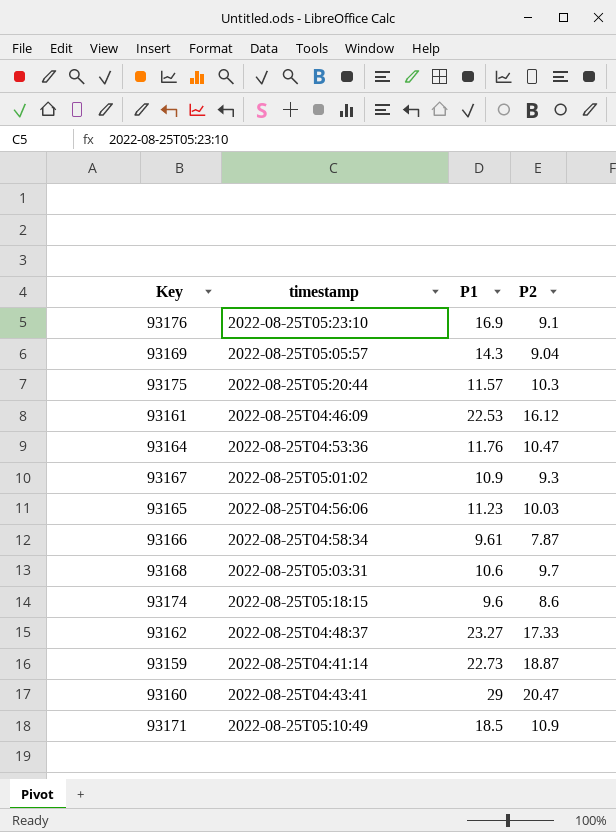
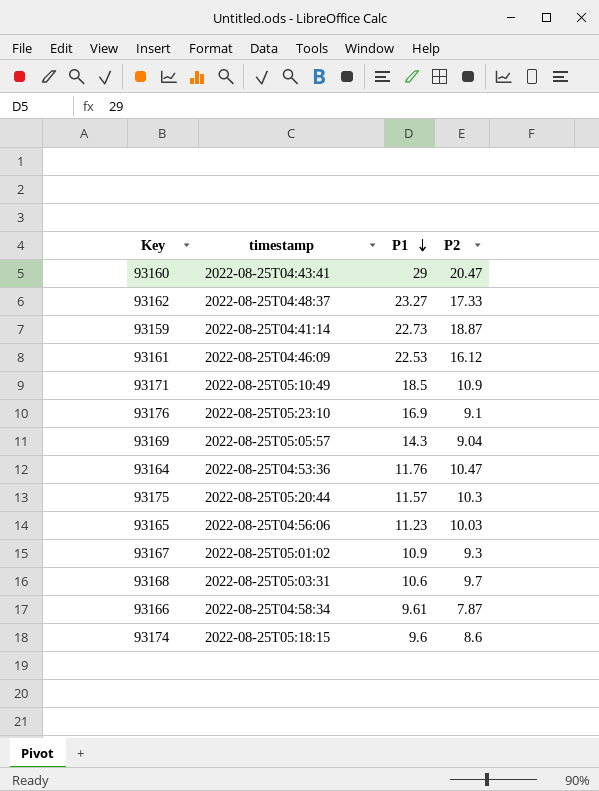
row order: none -> P1 descending

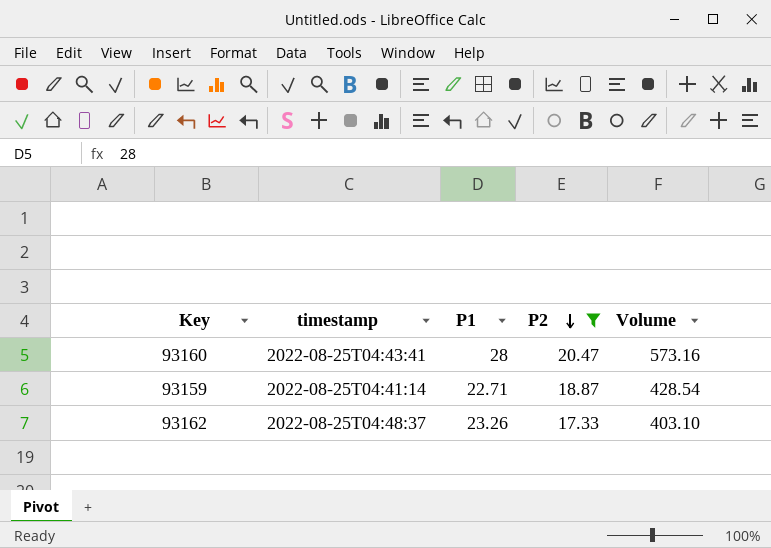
filter: none -> P2 >= 17.33
row order: P1 descending -> P2 descending
column Volume | formula: none -> [P1] * [P2]
93160 | P1: 29 -> 28
93159 | P1: 22.73 -> 22.71
93162 | P1: 23.27 -> 23.26

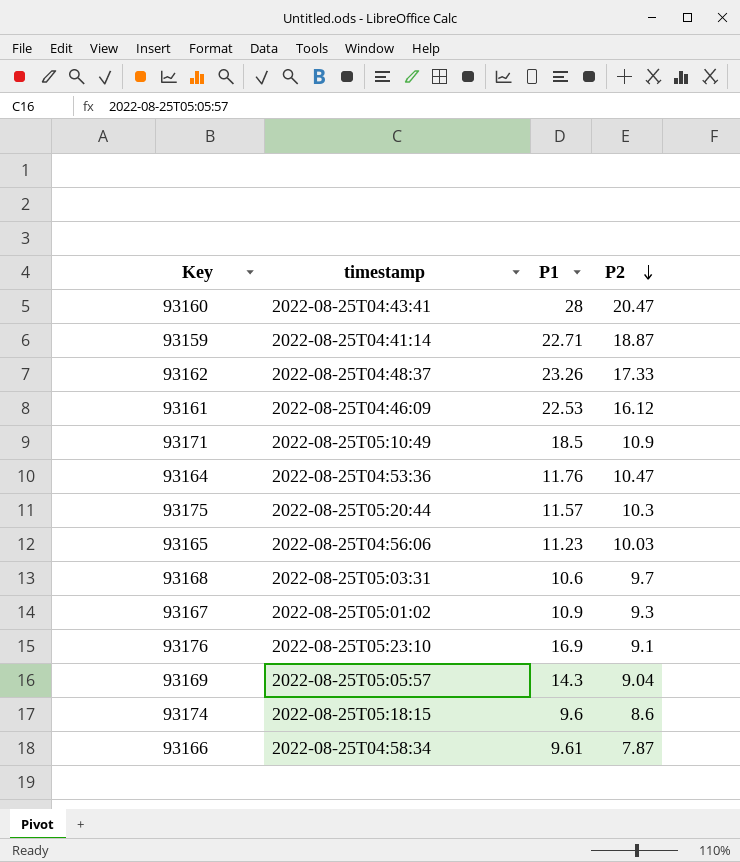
filter: P2 >= 17.33 -> none
column Volume | formula: [P1] * [P2] -> none

